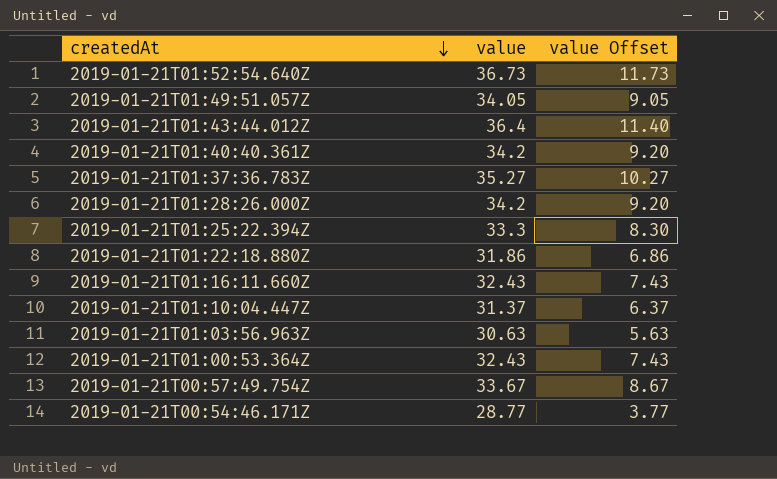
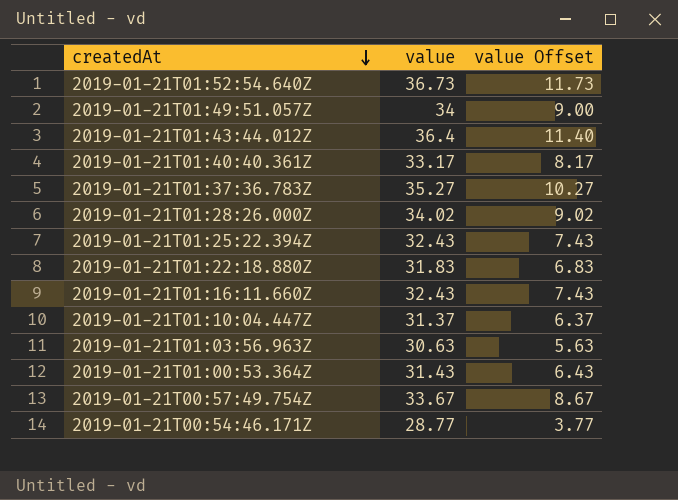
2019-01-21T01:49:51.057Z | value: 34.05 -> 34
2019-01-21T01:49:51.057Z | value Offset: 9.05 -> 9.00
2019-01-21T01:40:40.361Z | value: 34.2 -> 33.17
2019-01-21T01:40:40.361Z | value Offset: 9.20 -> 8.17
2019-01-21T01:28:26.000Z | value: 34.2 -> 34.02
2019-01-21T01:28:26.000Z | value Offset: 9.20 -> 9.02
2019-01-21T01:25:22.394Z | value: 33.3 -> 32.43
2019-01-21T01:25:22.394Z | value Offset: 8.30 -> 7.43
2019-01-21T01:22:18.880Z | value: 31.86 -> 31.83
2019-01-21T01:22:18.880Z | value Offset: 6.86 -> 6.83
2019-01-21T01:00:53.364Z | value: 32.43 -> 31.43
2019-01-21T01:00:53.364Z | value Offset: 7.43 -> 6.43

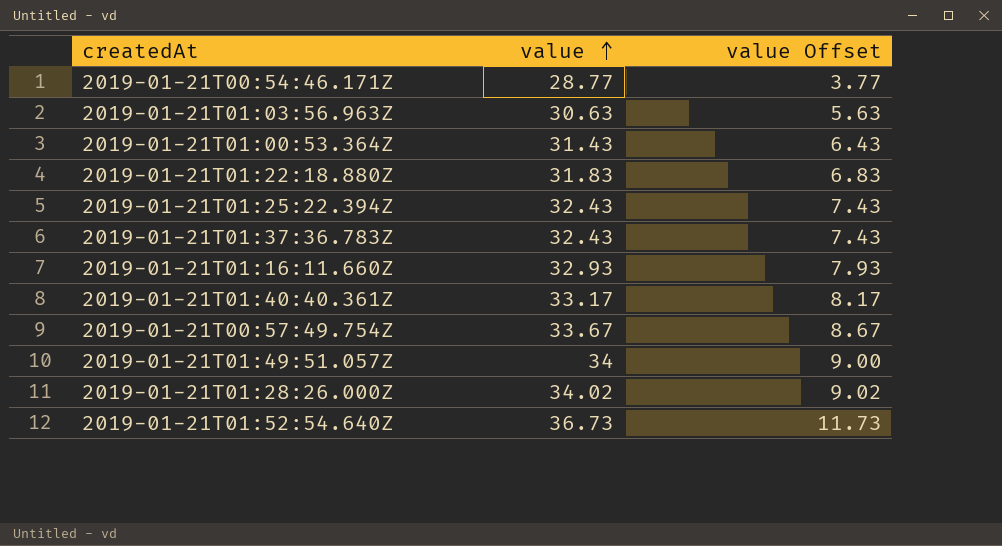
row order: createdAt descending -> value ascending
row 2019-01-21T01:43:44.012Z: 36.4 | 11.40 -> none
row 2019-01-21T01:10:04.447Z: 31.37 | 6.37 -> none
2019-01-21T01:37:36.783Z | value: 35.27 -> 32.43
2019-01-21T01:37:36.783Z | value Offset: 10.27 -> 7.43
2019-01-21T01:16:11.660Z | value: 32.43 -> 32.93
2019-01-21T01:16:11.660Z | value Offset: 7.43 -> 7.93

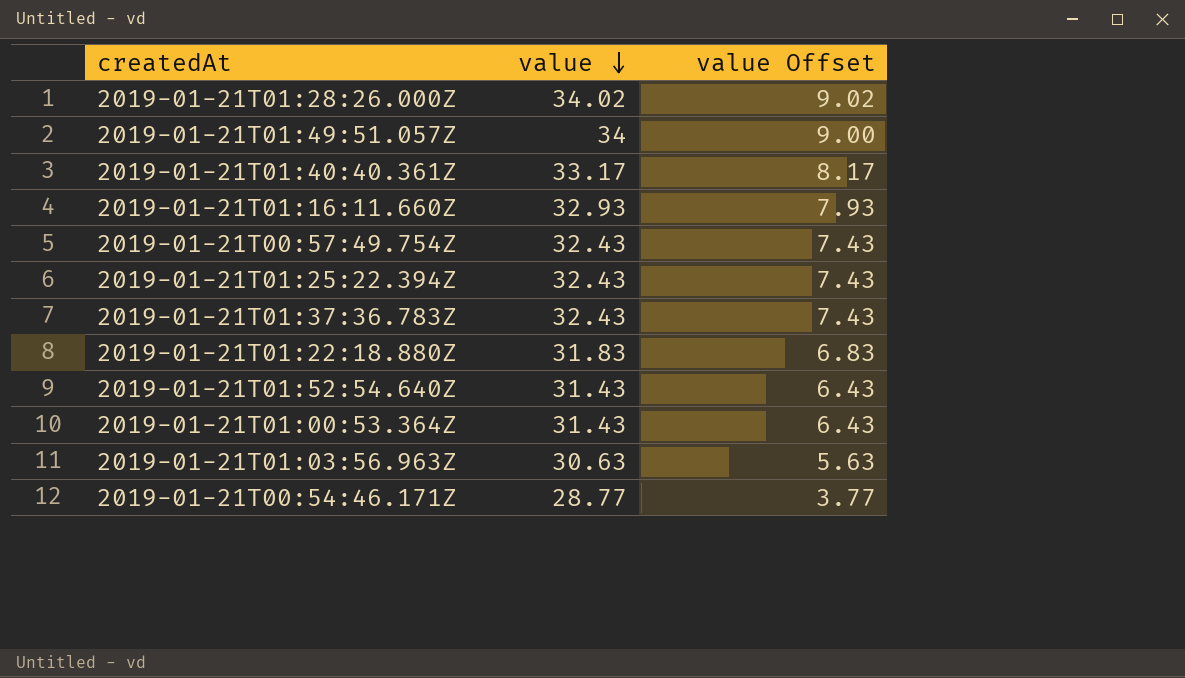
row order: value ascending -> value descending
2019-01-21T00:57:49.754Z | value: 33.67 -> 32.43
2019-01-21T00:57:49.754Z | value Offset: 8.67 -> 7.43
2019-01-21T01:52:54.640Z | value: 36.73 -> 31.43
2019-01-21T01:52:54.640Z | value Offset: 11.73 -> 6.43

